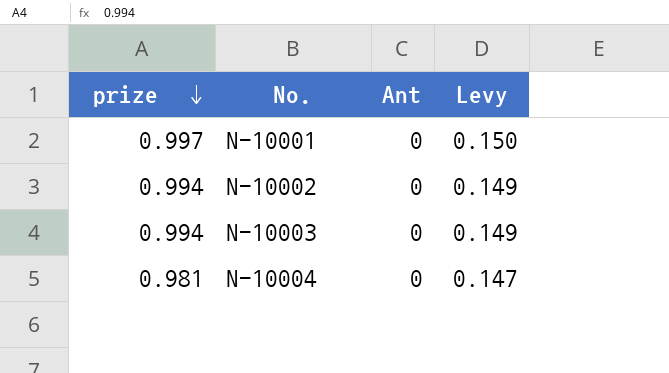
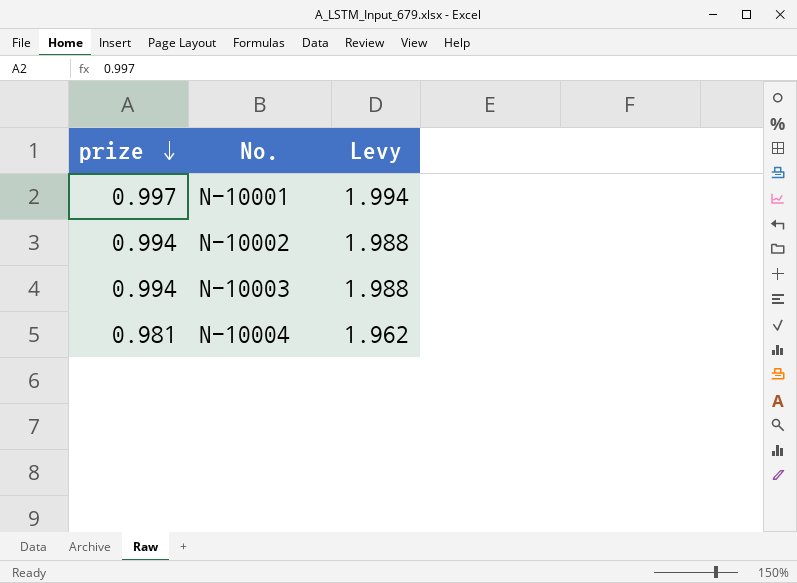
column Ant | position: 3 -> none
column Levy | formula: [prize] * 0.15 -> [prize] * 2

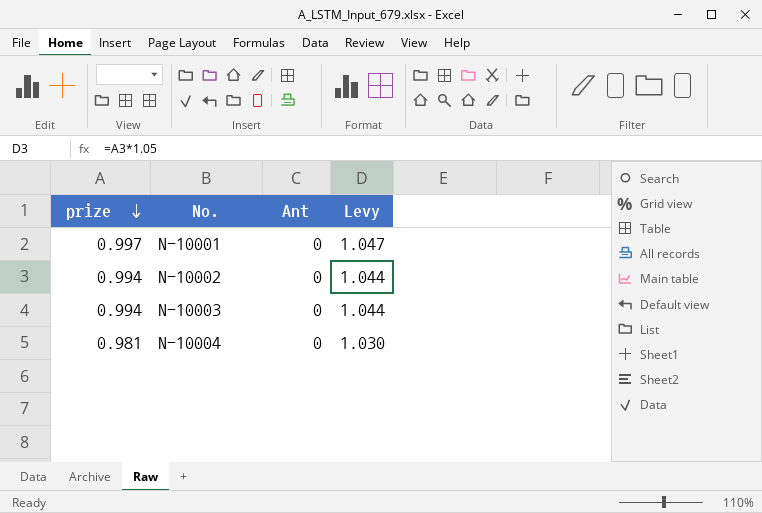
column Ant | position: none -> 3
column Levy | formula: [prize] * 2 -> [prize] * 1.05

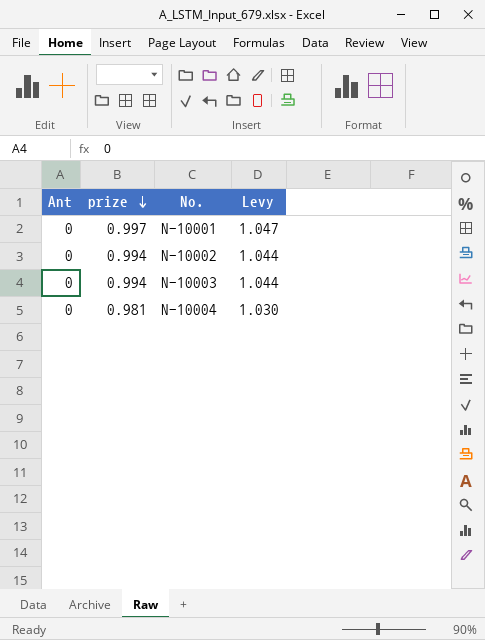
column Ant | position: 3 -> 1

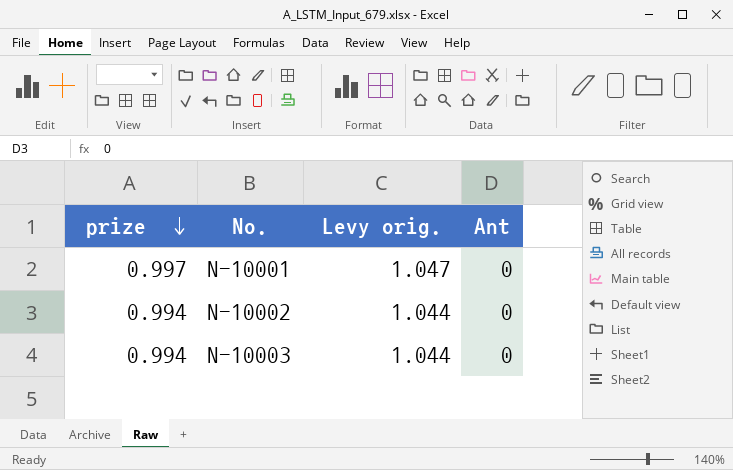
column name: Levy -> Levy orig.
column Ant | position: 1 -> 4
row N-10004: 0 | 0.981 | 1.030 -> none

